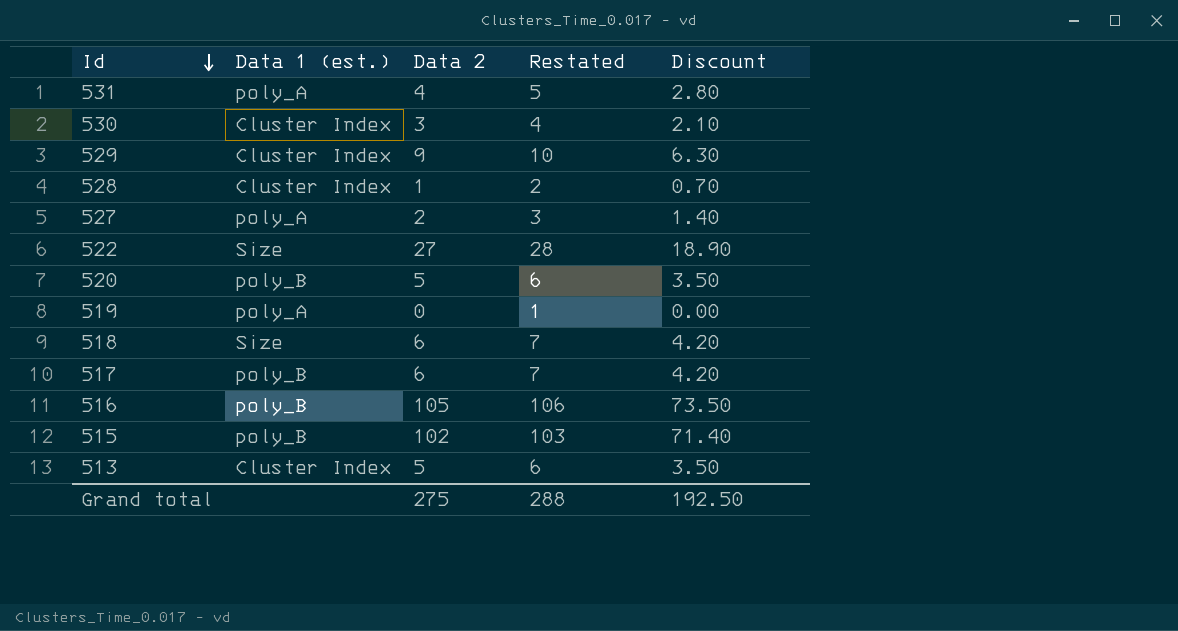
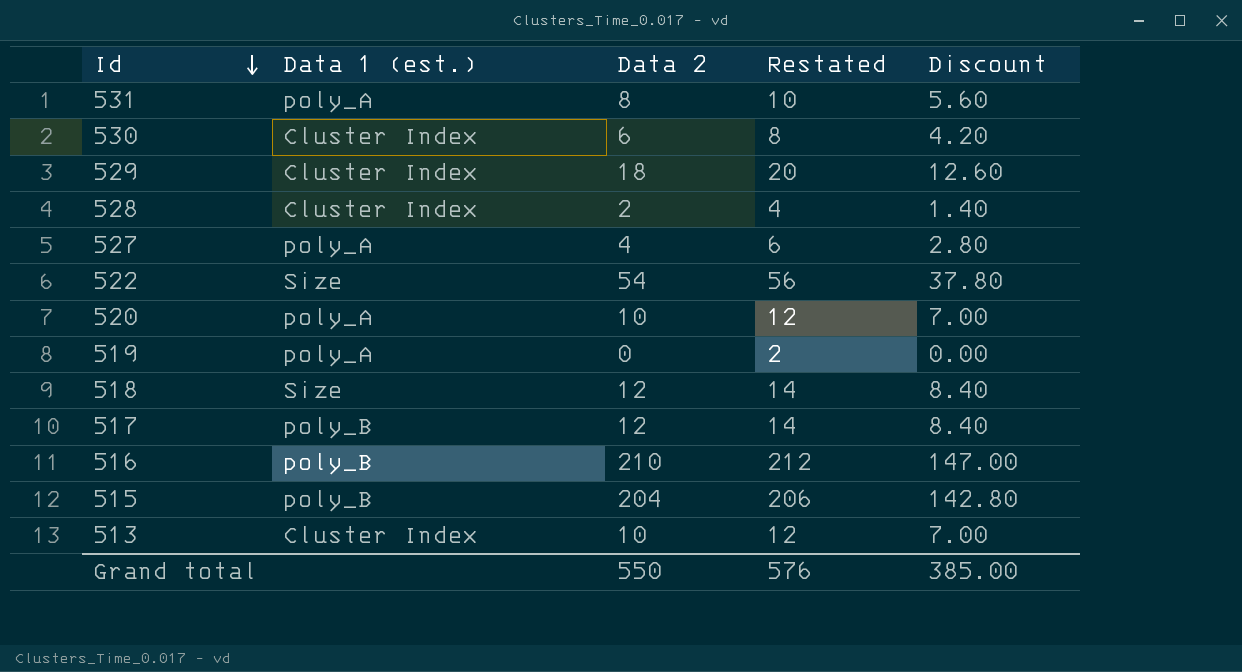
column Restated | formula: [Data 2] + 1 -> [Data 2] + 2
531 | Data 2: 4 -> 8
531 | Discount: 2.80 -> 5.60
530 | Data 2: 3 -> 6
530 | Discount: 2.10 -> 4.20
529 | Data 2: 9 -> 18
529 | Discount: 6.30 -> 12.60
528 | Data 2: 1 -> 2
528 | Discount: 0.70 -> 1.40
527 | Data 2: 2 -> 4
527 | Discount: 1.40 -> 2.80
522 | Data 2: 27 -> 54
522 | Discount: 18.90 -> 37.80
520 | Data 1 (est.): poly_B -> poly_A
520 | Data 2: 5 -> 10
520 | Discount: 3.50 -> 7.00
518 | Data 2: 6 -> 12
518 | Discount: 4.20 -> 8.40
517 | Data 2: 6 -> 12
517 | Discount: 4.20 -> 8.40
516 | Data 2: 105 -> 210
516 | Discount: 73.50 -> 147.00
515 | Data 2: 102 -> 204
515 | Discount: 71.40 -> 142.80
513 | Data 2: 5 -> 10
513 | Discount: 3.50 -> 7.00
Grand total | Data 2: 275 -> 550
Grand total | Restated: 288 -> 576
Grand total | Discount: 192.50 -> 385.00

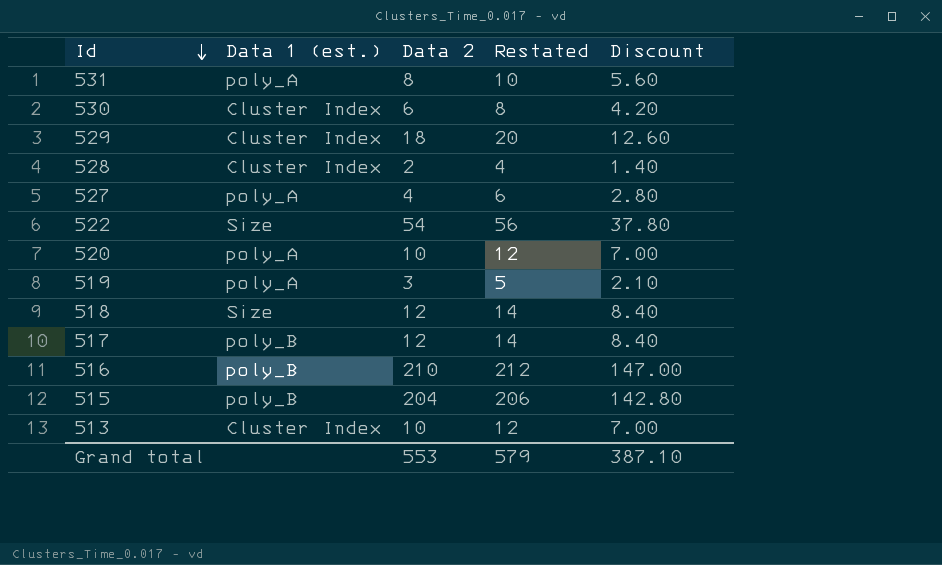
519 | Data 2: 0 -> 3
519 | Restated: 2 -> 5
519 | Discount: 0.00 -> 2.10
Grand total | Data 2: 550 -> 553
Grand total | Restated: 576 -> 579
Grand total | Discount: 385.00 -> 387.10

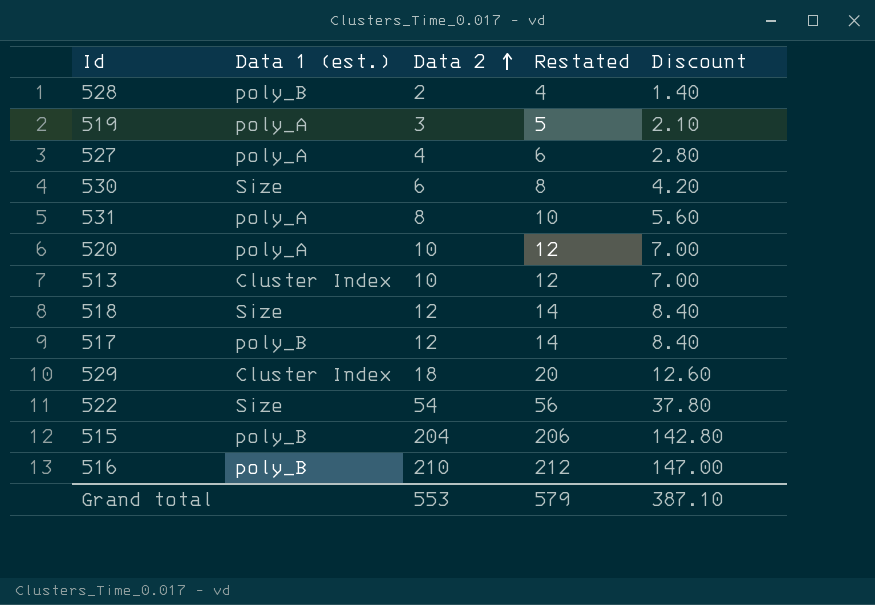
row order: Id descending -> Data 2 ascending
528 | Data 1 (est.): Cluster Index -> poly_B
530 | Data 1 (est.): Cluster Index -> Size

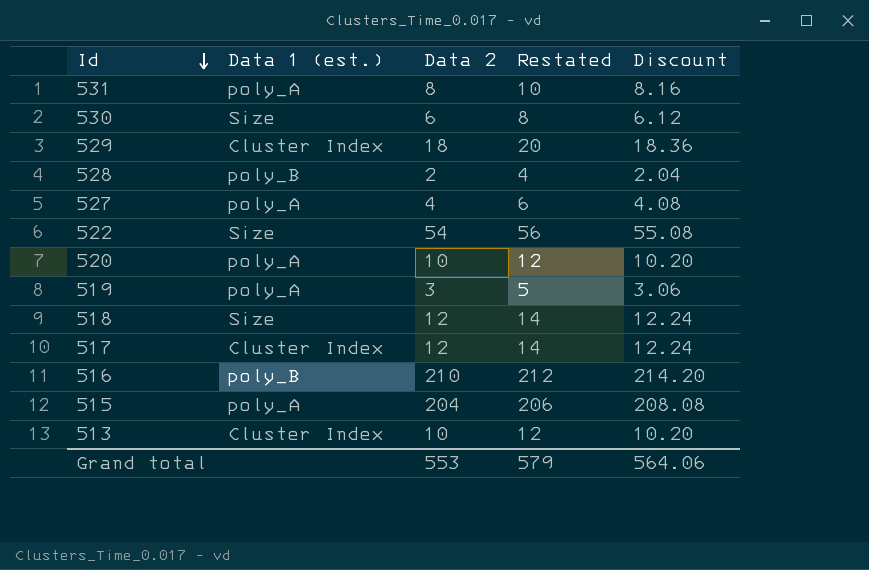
row order: Data 2 ascending -> Id descending
column Discount | formula: [Data 2] * 0.7 -> [Data 2] * 1.02
517 | Data 1 (est.): poly_B -> Cluster Index
515 | Data 1 (est.): poly_B -> poly_A
Grand total | Discount: 387.10 -> 564.06

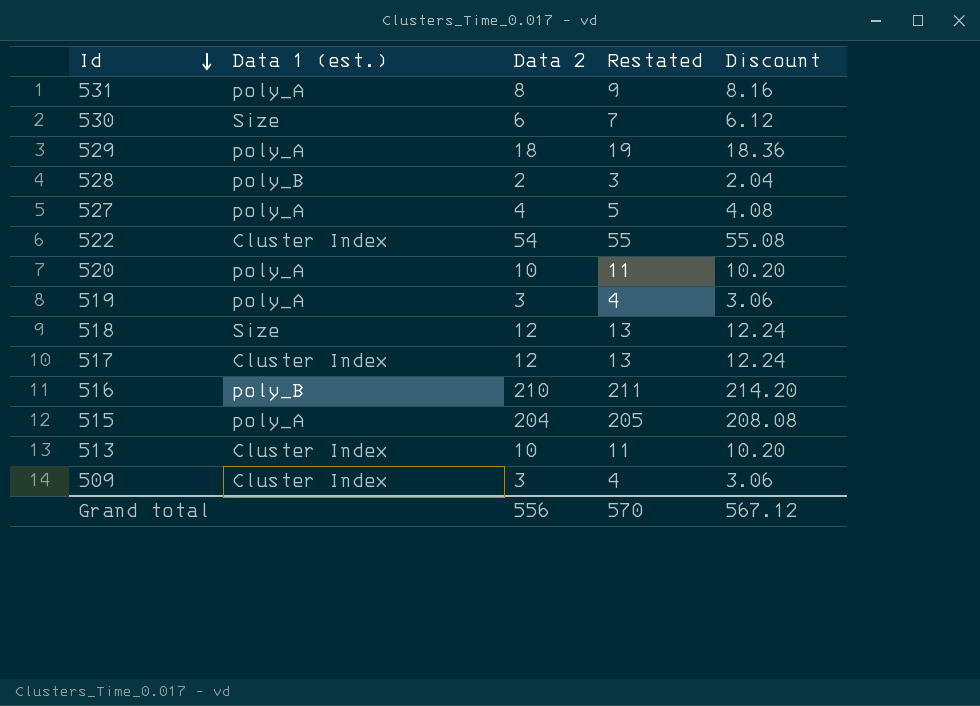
column Restated | formula: [Data 2] + 2 -> [Data 2] + 1
529 | Data 1 (est.): Cluster Index -> poly_A
522 | Data 1 (est.): Size -> Cluster Index
row 509: none -> Cluster Index | 3 | 4 | 3.06
Grand total | Data 2: 553 -> 556
Grand total | Restated: 579 -> 570
Grand total | Discount: 564.06 -> 567.12

